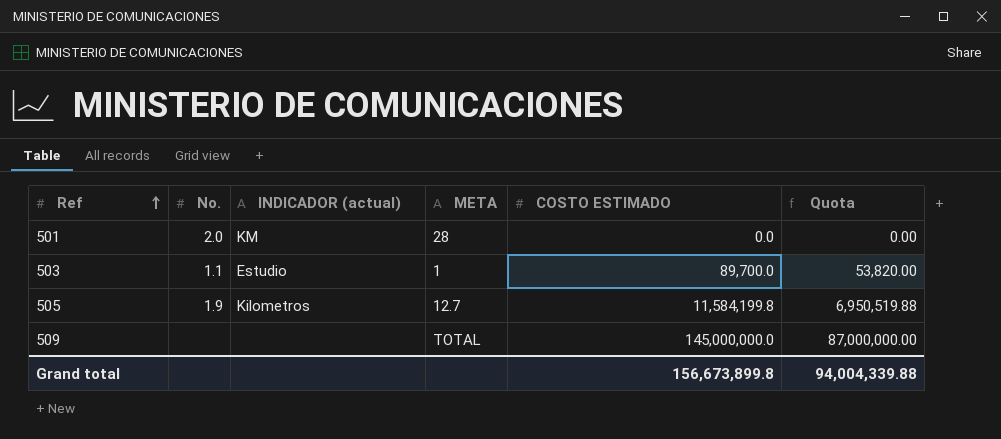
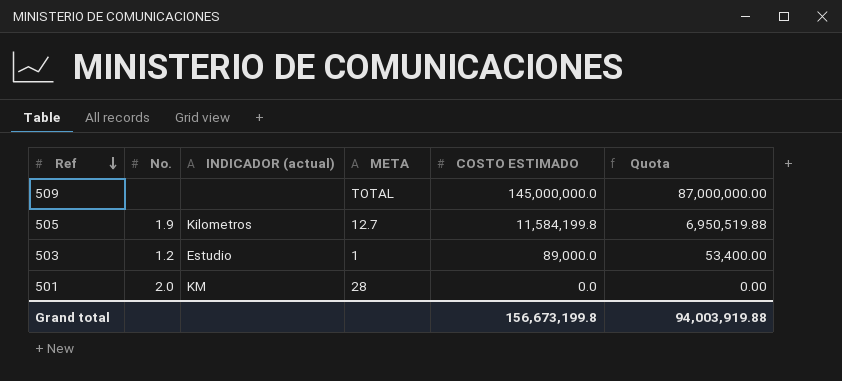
row order: Ref ascending -> Ref descending
503 | No.: 1.1 -> 1.2
503 | COSTO ESTIMADO: 89,700.0 -> 89,000.0
503 | Quota: 53,820.00 -> 53,400.00
Grand total | COSTO ESTIMADO: 156,673,899.8 -> 156,673,199.8
Grand total | Quota: 94,004,339.88 -> 94,003,919.88

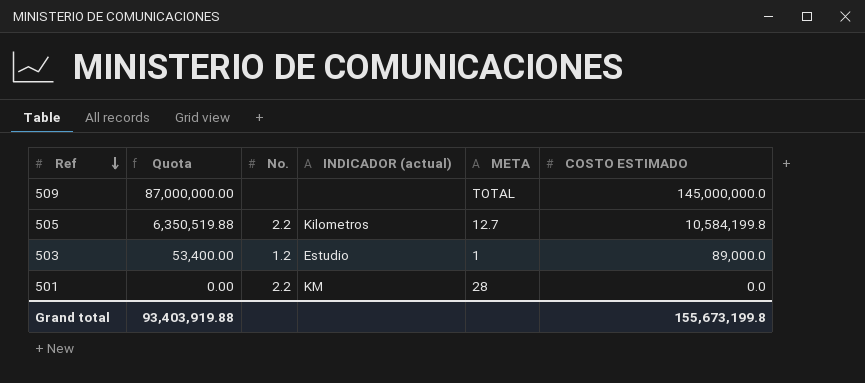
column Quota | position: 6 -> 2
505 | Quota: 6,950,519.88 -> 6,350,519.88
505 | No.: 1.9 -> 2.2
505 | COSTO ESTIMADO: 11,584,199.8 -> 10,584,199.8
501 | No.: 2.0 -> 2.2
Grand total | Quota: 94,003,919.88 -> 93,403,919.88
Grand total | COSTO ESTIMADO: 156,673,199.8 -> 155,673,199.8

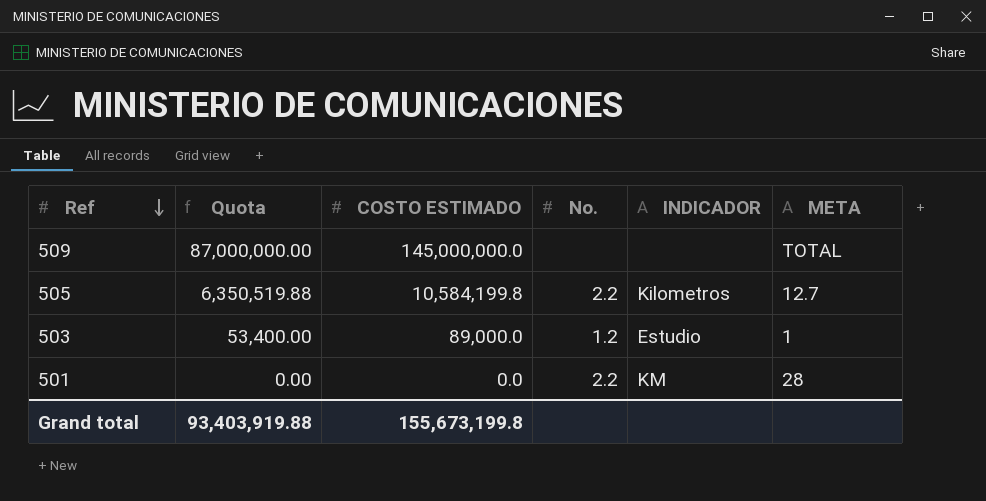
column COSTO ESTIMADO | position: 6 -> 3
column name: INDICADOR (actual) -> INDICADOR

